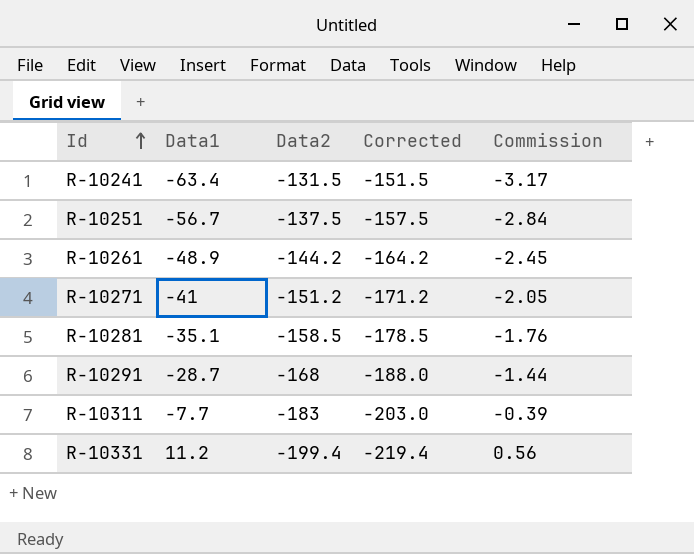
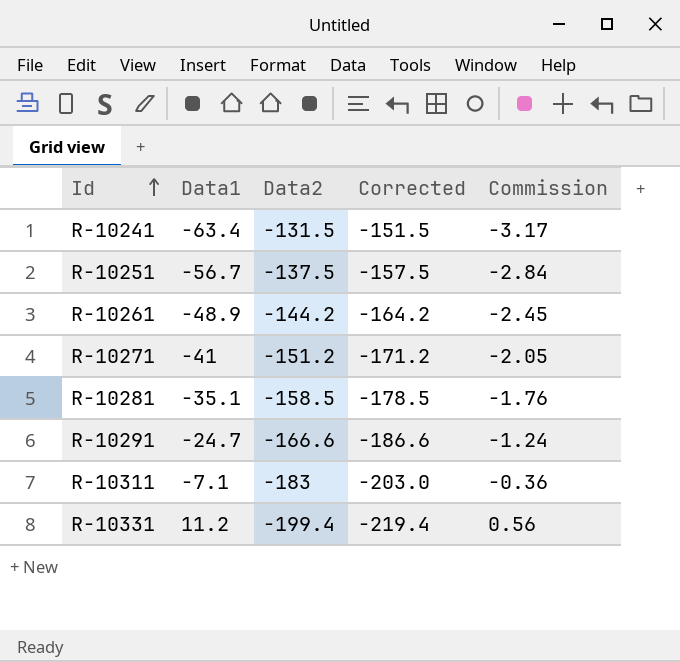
R-10291 | Data1: -28.7 -> -24.7
R-10291 | Data2: -168 -> -166.6
R-10291 | Corrected: -188.0 -> -186.6
R-10291 | Commission: -1.44 -> -1.24
R-10311 | Data1: -7.7 -> -7.1
R-10311 | Commission: -0.39 -> -0.36

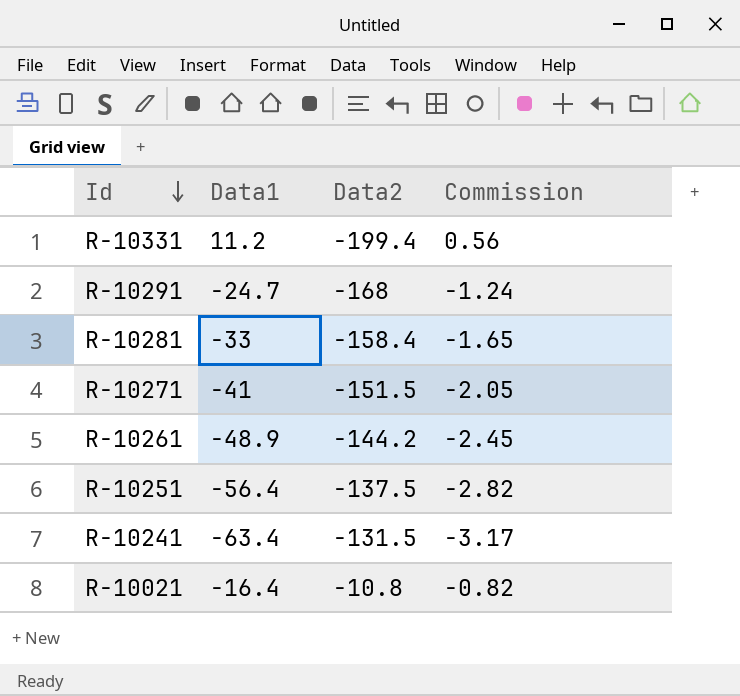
row order: Id ascending -> Id descending
column Corrected | formula: [Data2] - 20 -> none
row R-10311: -7.1 | -183 | -203.0 | -0.36 -> none
R-10291 | Data2: -166.6 -> -168
R-10281 | Data1: -35.1 -> -33
R-10281 | Data2: -158.5 -> -158.4
R-10281 | Commission: -1.76 -> -1.65
R-10271 | Data2: -151.2 -> -151.5
R-10251 | Data1: -56.7 -> -56.4
R-10251 | Commission: -2.84 -> -2.82
row R-10021: none -> -16.4 | -10.8 | -0.82

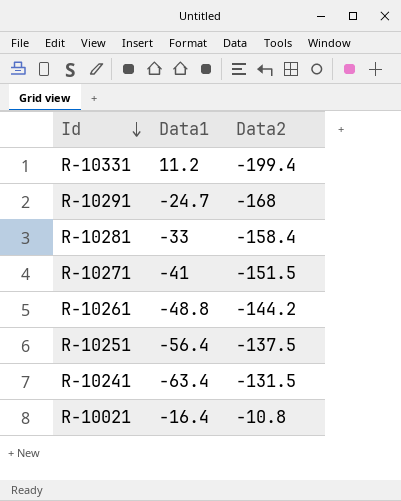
column Commission | formula: [Data1] * 0.05 -> none
R-10261 | Data1: -48.9 -> -48.8

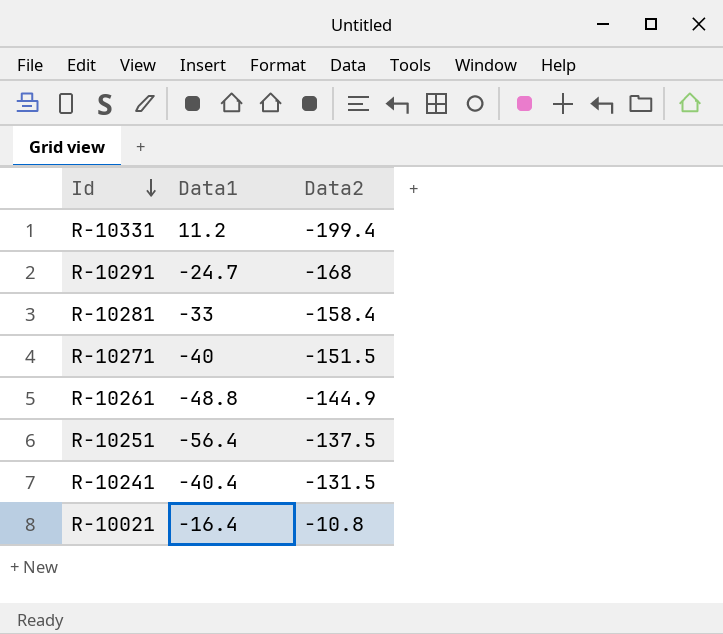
R-10271 | Data1: -41 -> -40
R-10261 | Data2: -144.2 -> -144.9
R-10241 | Data1: -63.4 -> -40.4

